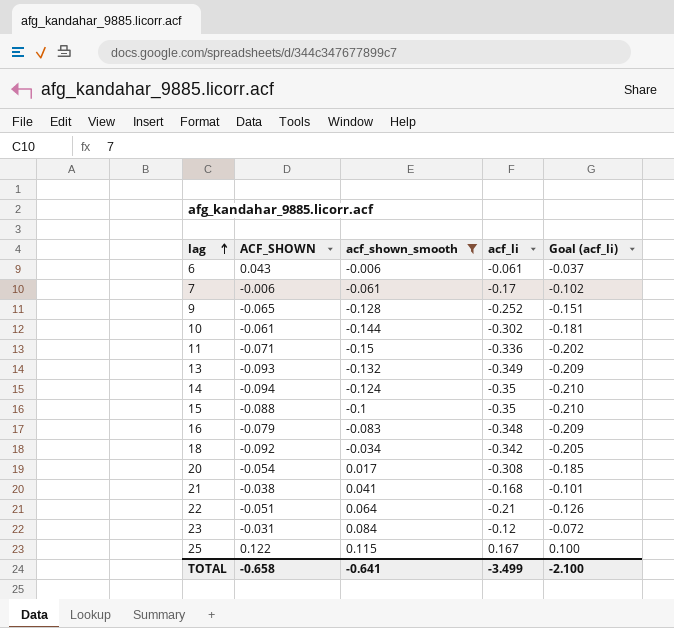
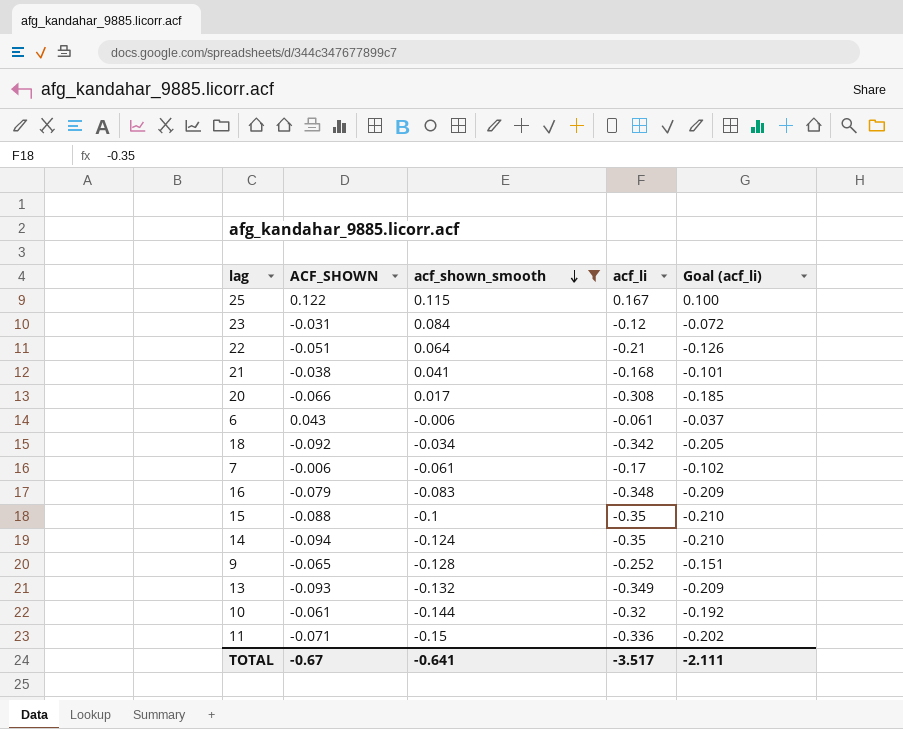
row order: lag ascending -> acf_shown_smooth descending
20 | ACF_SHOWN: -0.054 -> -0.066
10 | acf_li: -0.302 -> -0.32
10 | Goal (acf_li): -0.181 -> -0.192
TOTAL | ACF_SHOWN: -0.658 -> -0.67
TOTAL | acf_li: -3.499 -> -3.517
TOTAL | Goal (acf_li): -2.100 -> -2.111

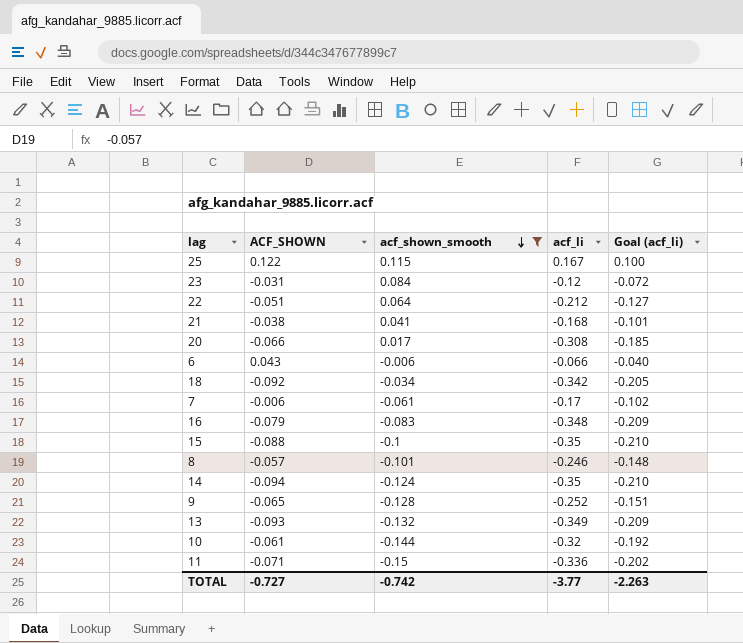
22 | acf_li: -0.21 -> -0.212
22 | Goal (acf_li): -0.126 -> -0.127
6 | acf_li: -0.061 -> -0.066
6 | Goal (acf_li): -0.037 -> -0.040
row 8: none -> -0.057 | -0.101 | -0.246 | -0.148
TOTAL | ACF_SHOWN: -0.67 -> -0.727
TOTAL | acf_shown_smooth: -0.641 -> -0.742
TOTAL | acf_li: -3.517 -> -3.77
TOTAL | Goal (acf_li): -2.111 -> -2.263

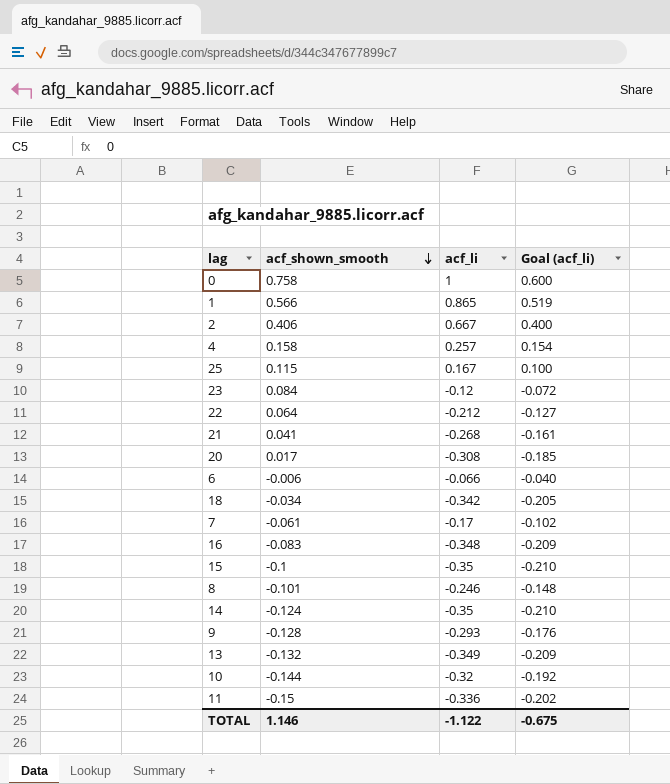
filter: acf_shown_smooth <= 0.115 -> none
column ACF_SHOWN | position: 2 -> none
21 | acf_li: -0.168 -> -0.268
21 | Goal (acf_li): -0.101 -> -0.161
9 | acf_li: -0.252 -> -0.293
9 | Goal (acf_li): -0.151 -> -0.176
TOTAL | acf_shown_smooth: -0.742 -> 1.146
TOTAL | acf_li: -3.77 -> -1.122
TOTAL | Goal (acf_li): -2.263 -> -0.675

